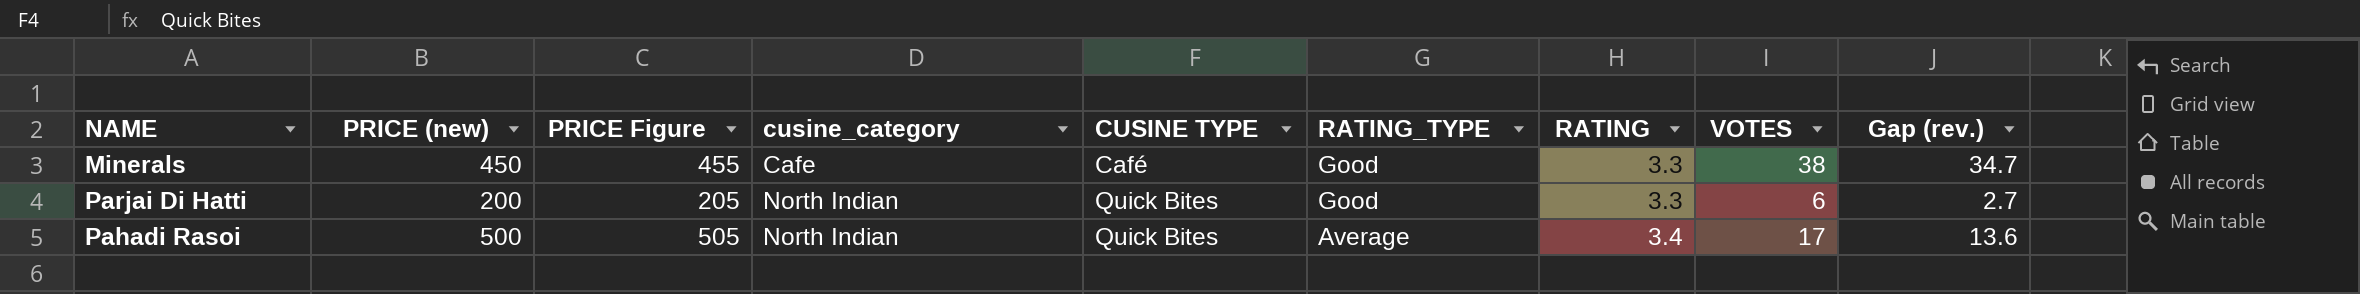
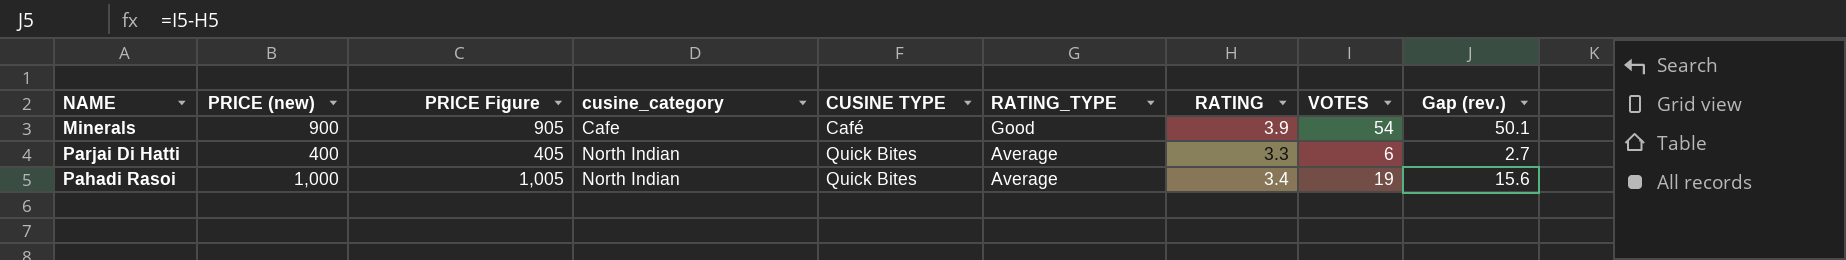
Minerals | PRICE (new): 450 -> 900
Minerals | PRICE Figure: 455 -> 905
Minerals | RATING: 3.3 -> 3.9
Minerals | VOTES: 38 -> 54
Minerals | Gap (rev.): 34.7 -> 50.1
Parjai Di Hatti | PRICE (new): 200 -> 400
Parjai Di Hatti | PRICE Figure: 205 -> 405
Parjai Di Hatti | RATING_TYPE: Good -> Average
Pahadi Rasoi | PRICE (new): 500 -> 1,000
Pahadi Rasoi | PRICE Figure: 505 -> 1,005
Pahadi Rasoi | VOTES: 17 -> 19
Pahadi Rasoi | Gap (rev.): 13.6 -> 15.6

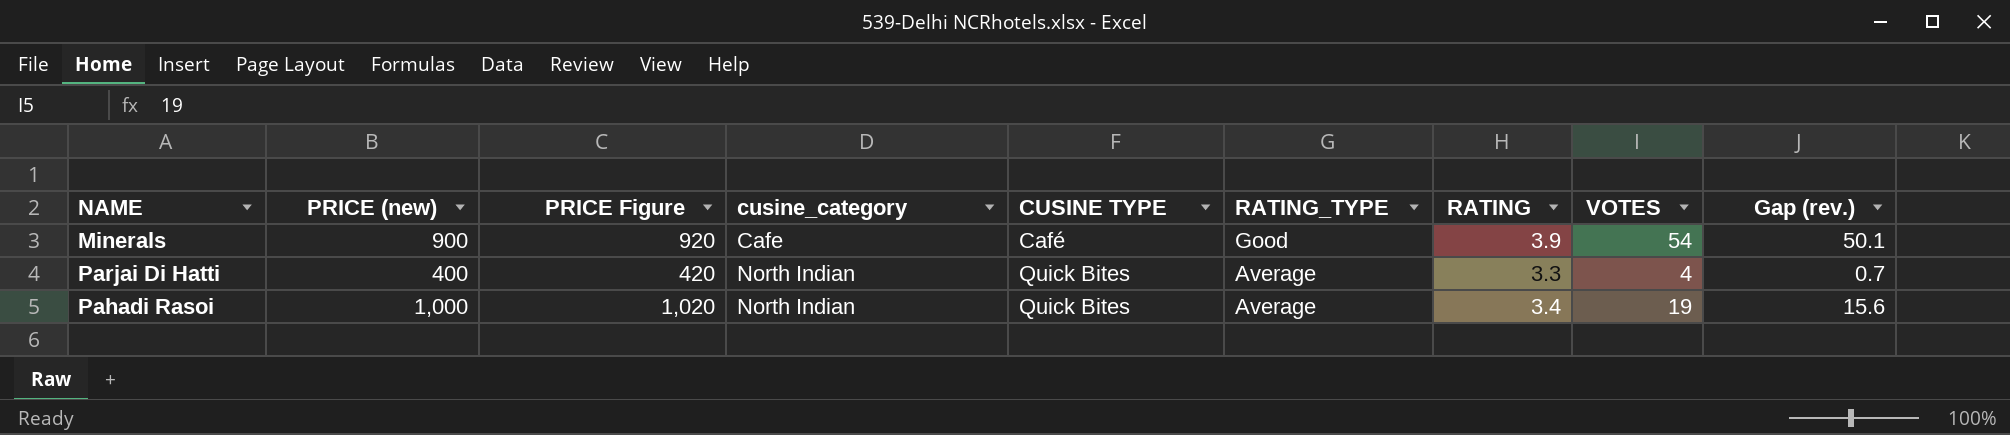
column PRICE Figure | formula: [PRICE (new)] + 5 -> [PRICE (new)] + 20
Parjai Di Hatti | VOTES: 6 -> 4
Parjai Di Hatti | Gap (rev.): 2.7 -> 0.7

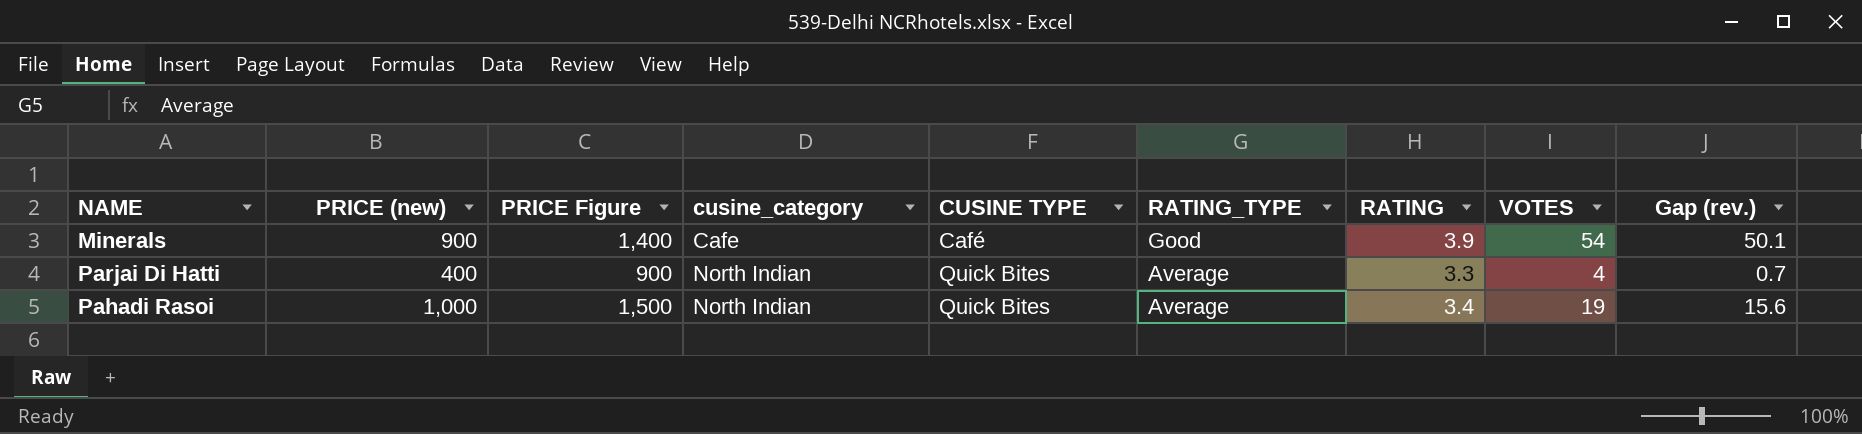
column PRICE Figure | formula: [PRICE (new)] + 20 -> [PRICE (new)] + 500

